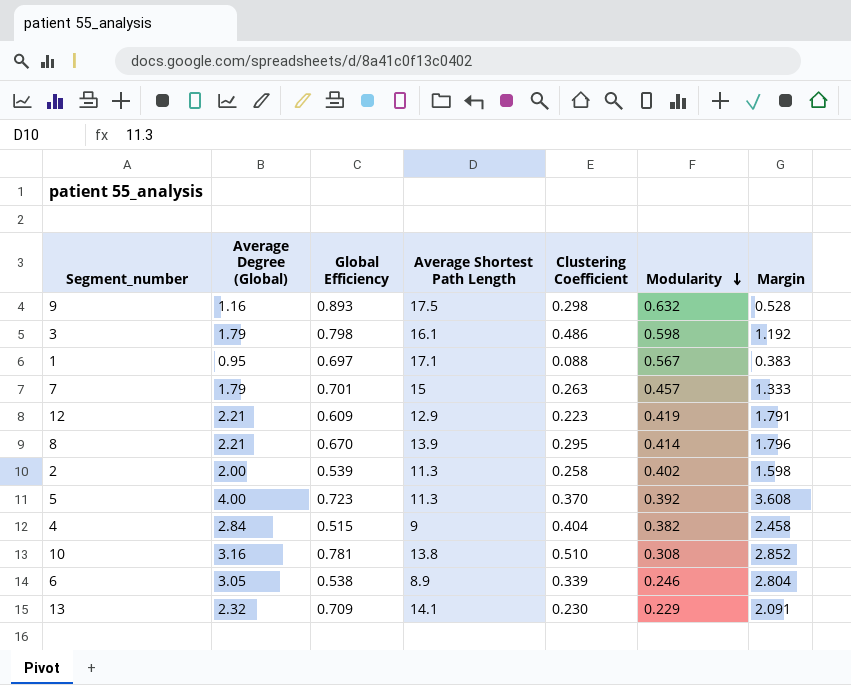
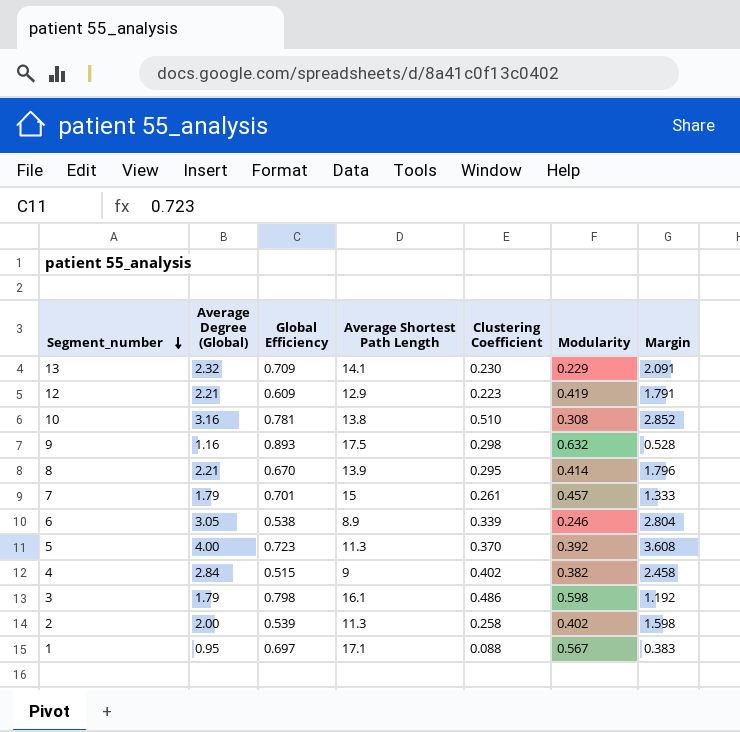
row order: Modularity descending -> Segment_number descending
7 | Clustering Coefficient: 0.263 -> 0.261
4 | Clustering Coefficient: 0.404 -> 0.402

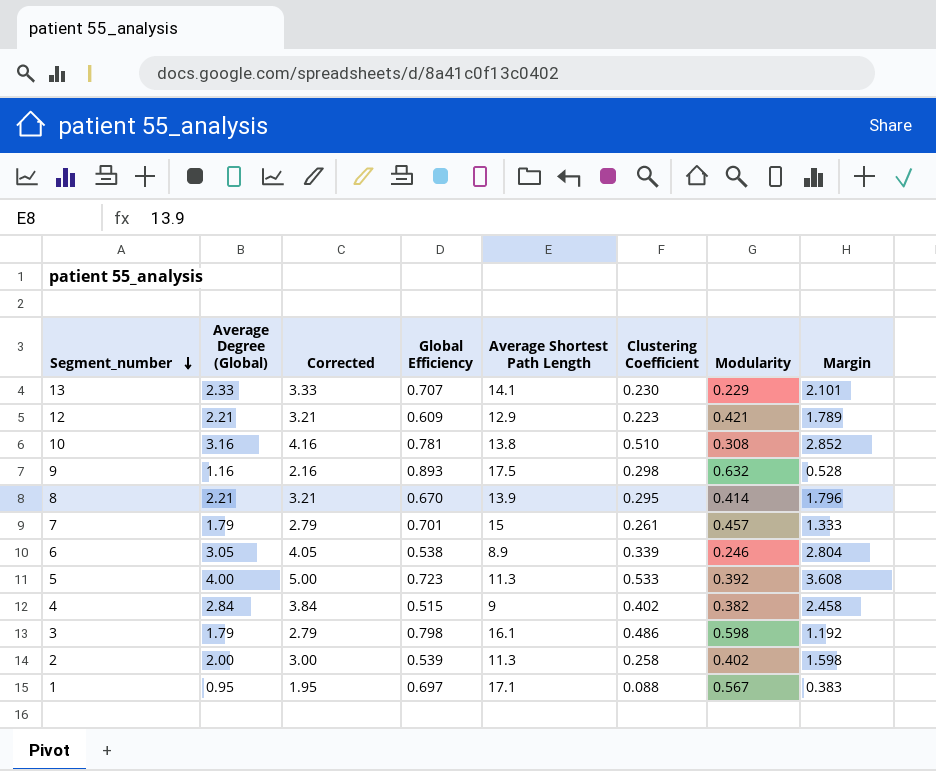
column Corrected | formula: none -> [Average Degree (Global)] + 1
13 | Average Degree (Global): 2.32 -> 2.33
13 | Global Efficiency: 0.709 -> 0.707
13 | Margin: 2.091 -> 2.101
12 | Modularity: 0.419 -> 0.421
12 | Margin: 1.791 -> 1.789
5 | Clustering Coefficient: 0.370 -> 0.533

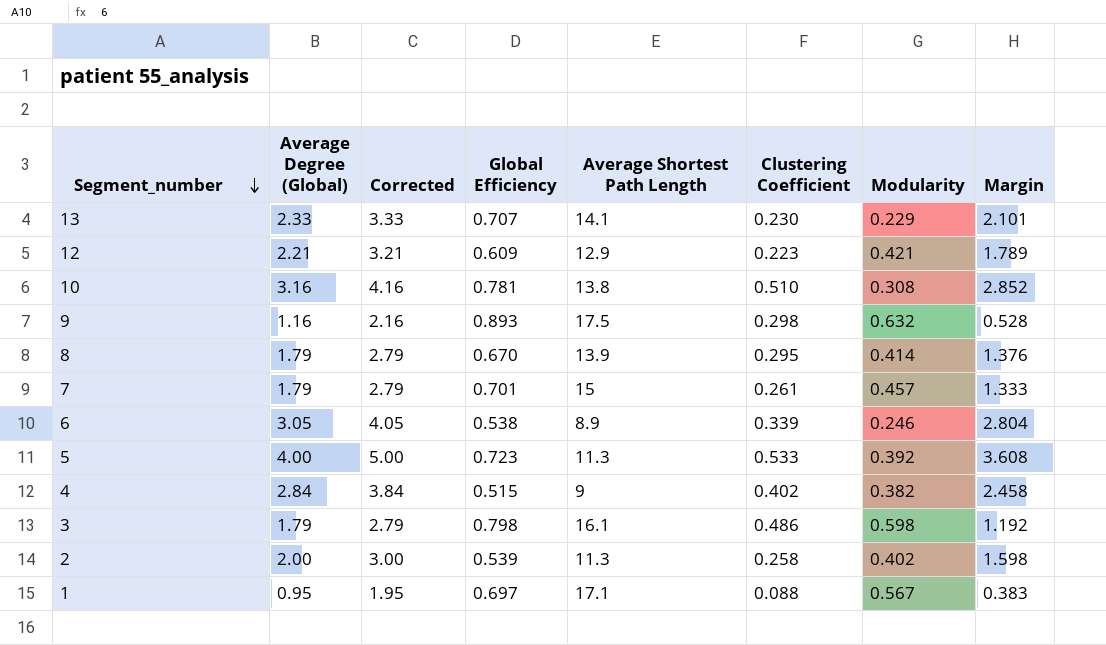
8 | Average Degree (Global): 2.21 -> 1.79
8 | Corrected: 3.21 -> 2.79
8 | Margin: 1.796 -> 1.376

